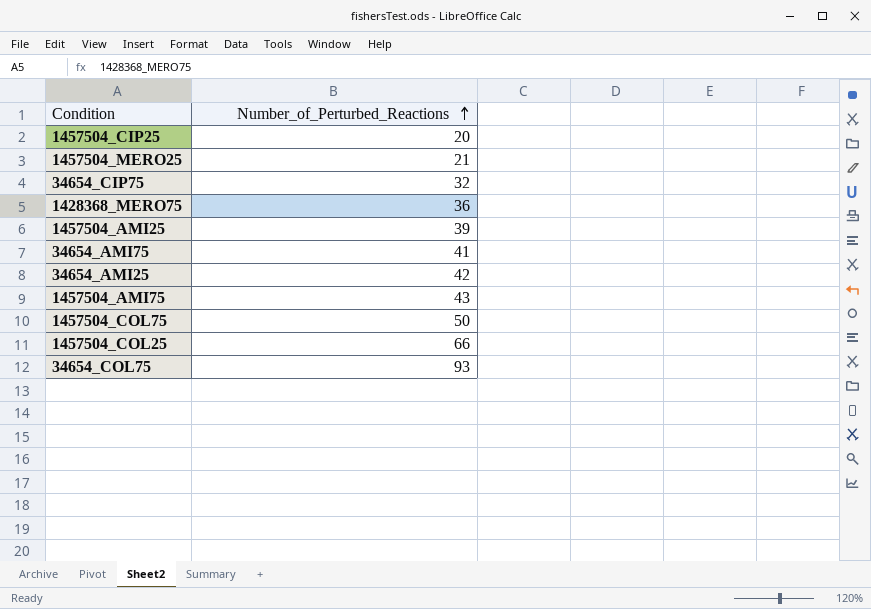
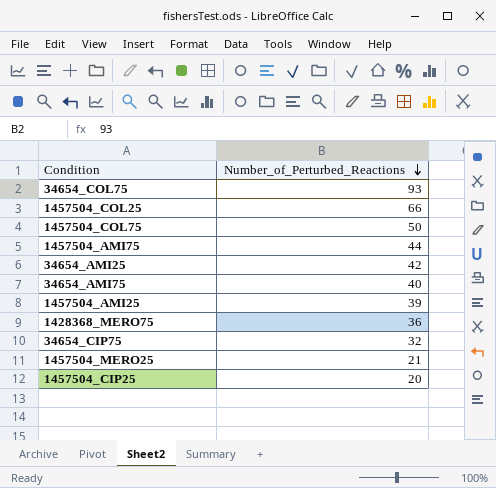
row order: Number_of_Perturbed_Reactions ascending -> Number_of_Perturbed_Reactions descending
1457504_AMI75 | Number_of_Perturbed_Reactions: 43 -> 44
34654_AMI75 | Number_of_Perturbed_Reactions: 41 -> 40

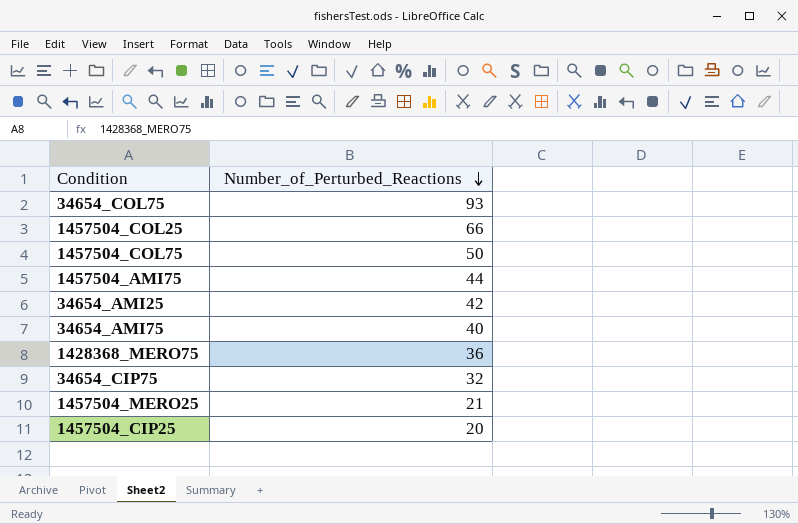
row 1457504_AMI25: 39 -> none

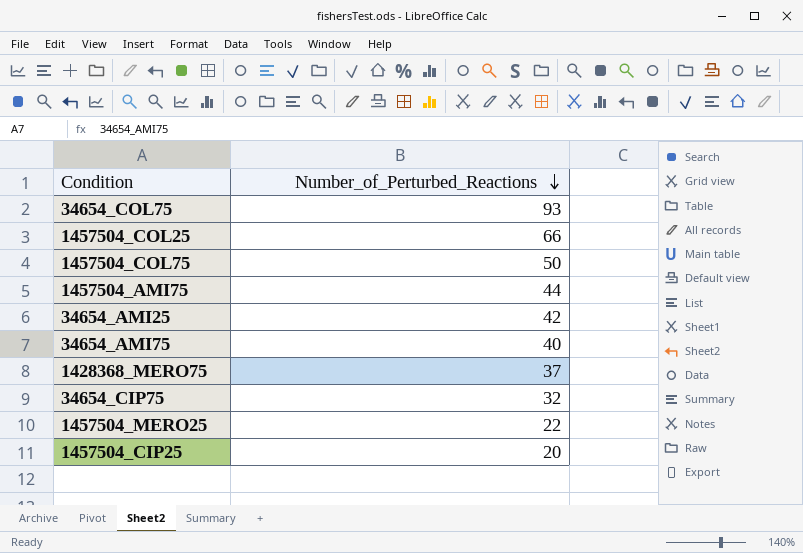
1428368_MERO75 | Number_of_Perturbed_Reactions: 36 -> 37
1457504_MERO25 | Number_of_Perturbed_Reactions: 21 -> 22

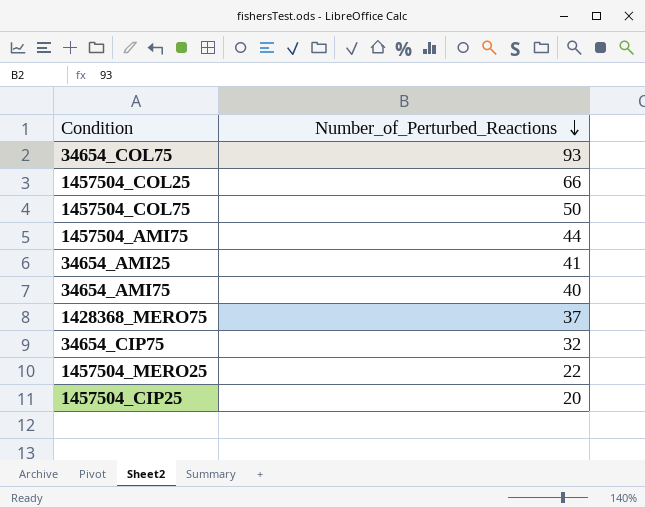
34654_AMI25 | Number_of_Perturbed_Reactions: 42 -> 41

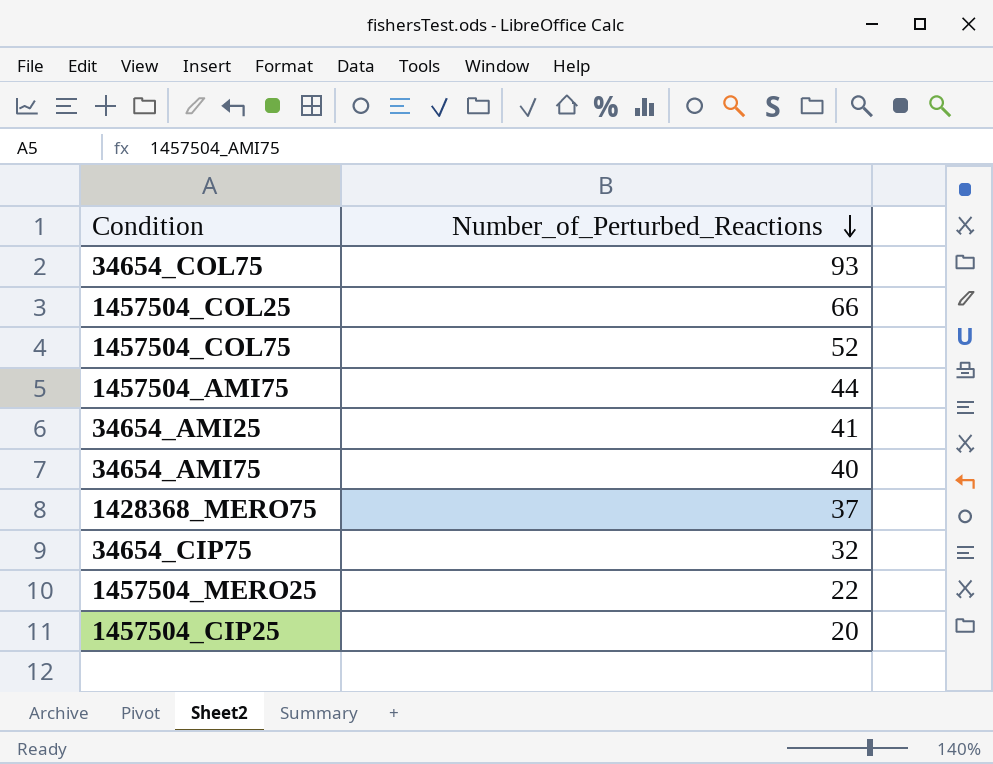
1457504_COL75 | Number_of_Perturbed_Reactions: 50 -> 52

